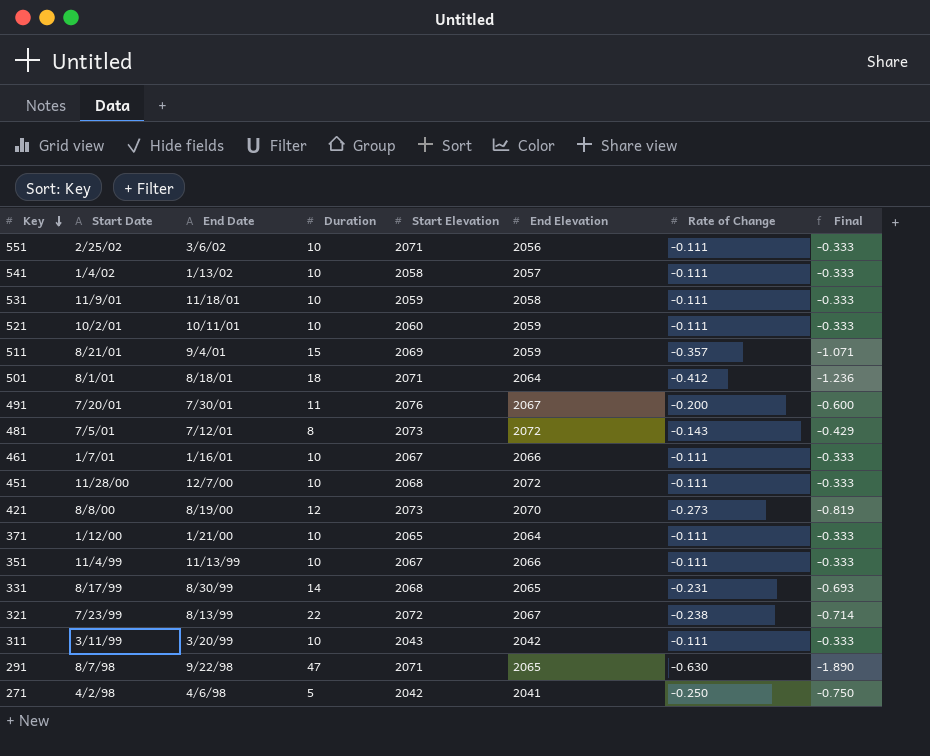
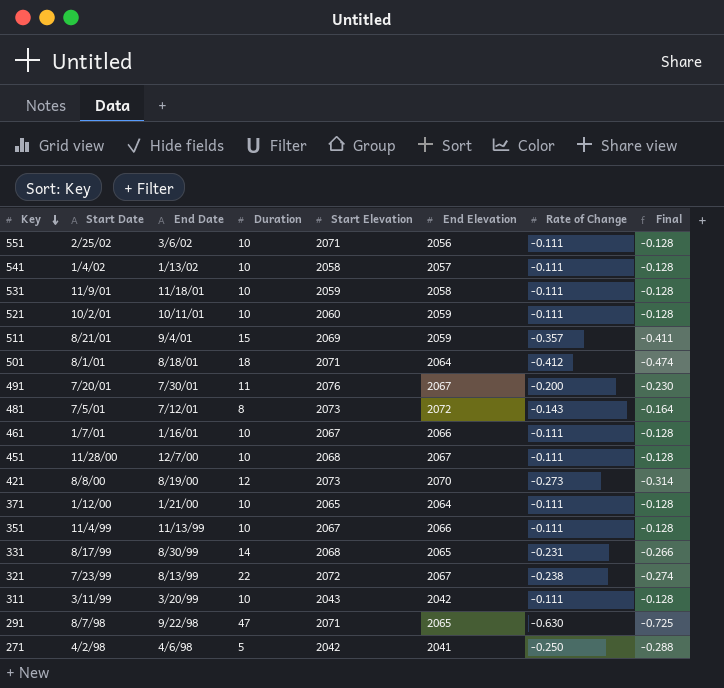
column Final | formula: [Rate of Change] * 3 -> [Rate of Change] * 1.15
451 | End Elevation: 2072 -> 2067

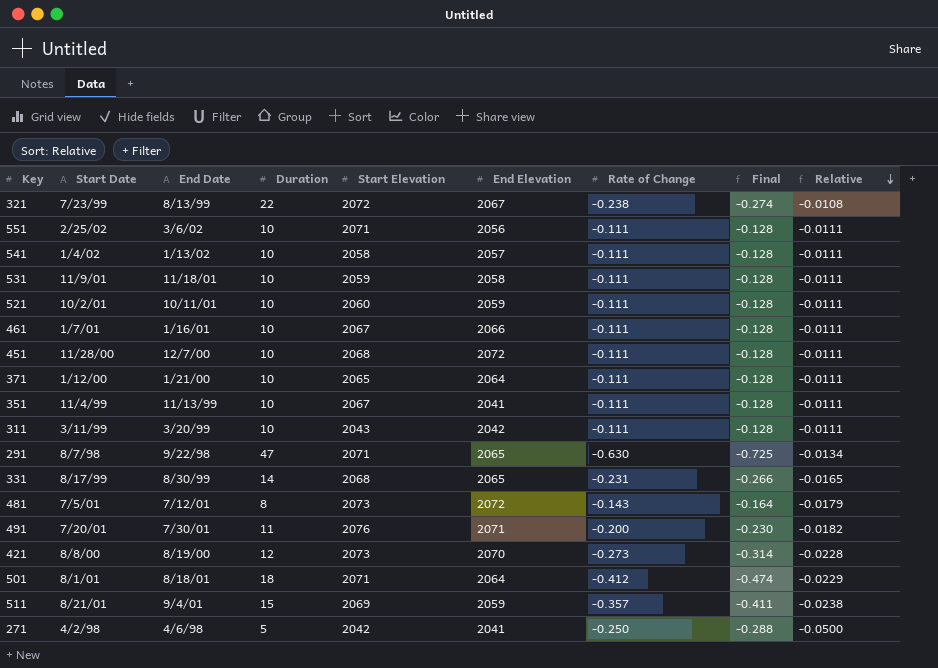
row order: Key descending -> Relative descending
column Relative | formula: none -> [Rate of Change] / [Duration]
451 | End Elevation: 2067 -> 2072
351 | End Elevation: 2066 -> 2041
491 | End Elevation: 2067 -> 2071

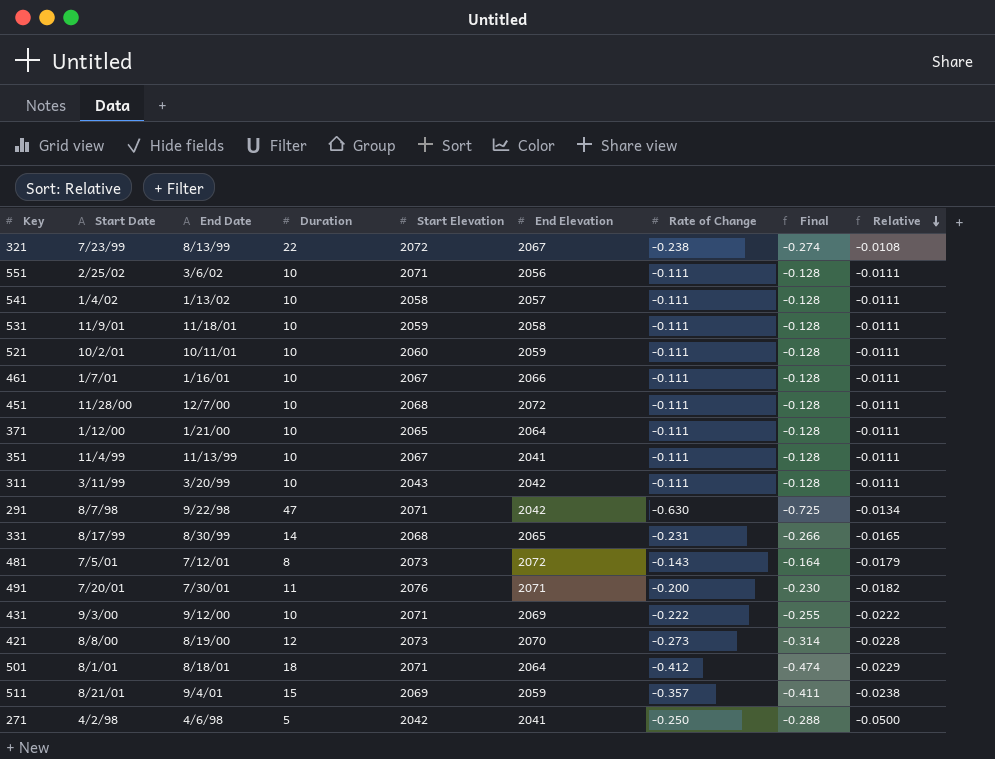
291 | End Elevation: 2065 -> 2042
row 431: none -> 9/3/00 | 9/12/00 | 10 | 2071 | 2069 | -0.222 | -0.255 | -0.0222

